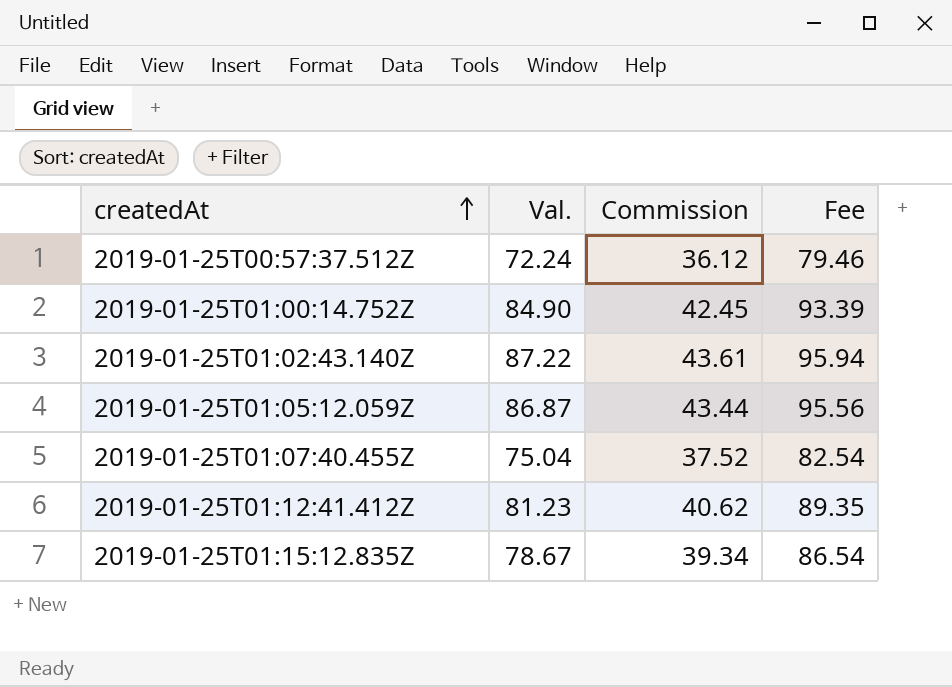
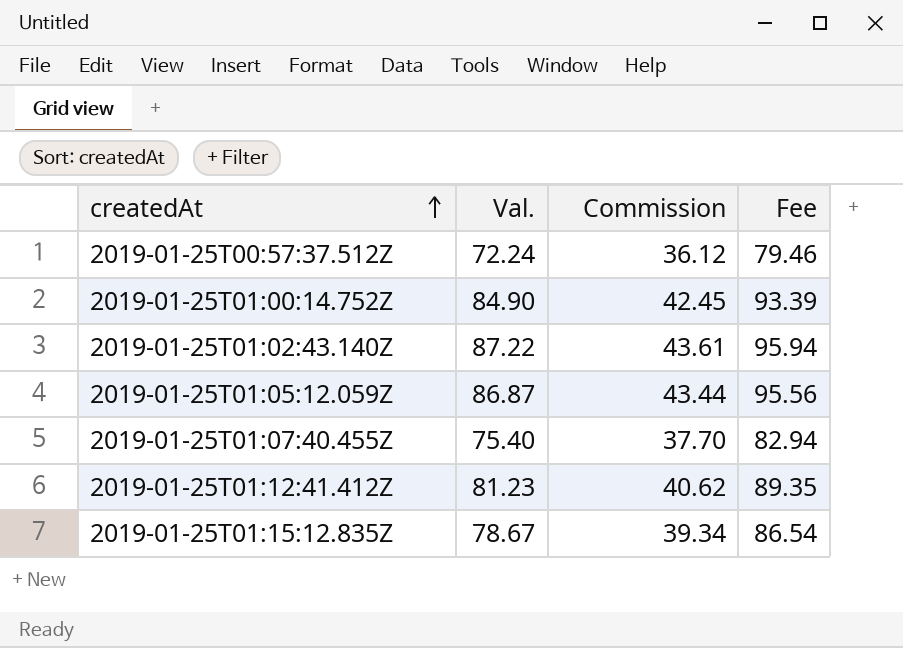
2019-01-25T01:07:40.455Z | Val.: 75.04 -> 75.40
2019-01-25T01:07:40.455Z | Commission: 37.52 -> 37.70
2019-01-25T01:07:40.455Z | Fee: 82.54 -> 82.94

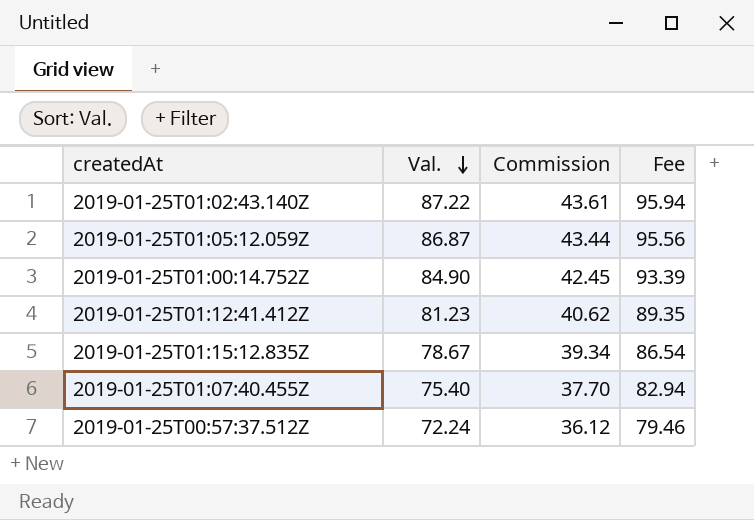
row order: createdAt ascending -> Val. descending

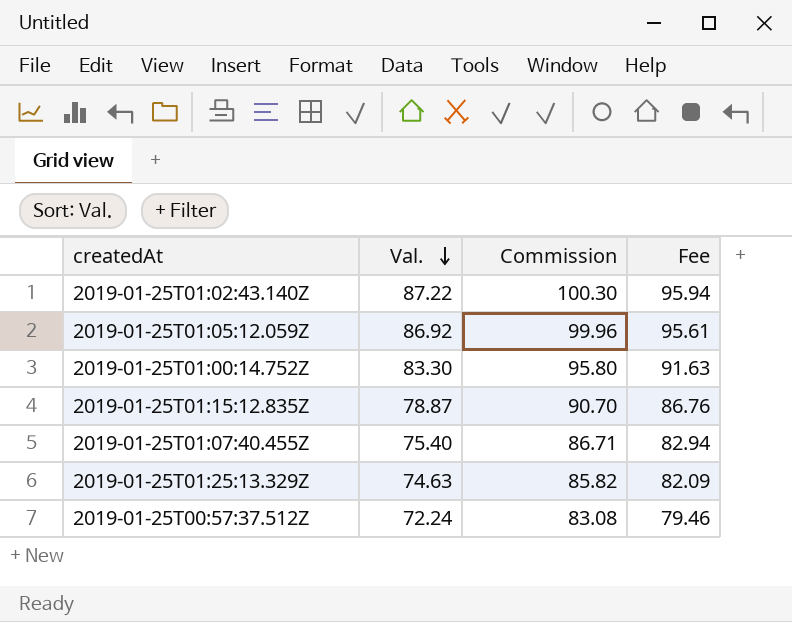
column Commission | formula: [Val.] * 0.5 -> [Val.] * 1.15
row 2019-01-25T01:12:41.412Z: 81.23 | 40.62 | 89.35 -> none
2019-01-25T01:05:12.059Z | Val.: 86.87 -> 86.92
2019-01-25T01:05:12.059Z | Fee: 95.56 -> 95.61
2019-01-25T01:00:14.752Z | Val.: 84.90 -> 83.30
2019-01-25T01:00:14.752Z | Fee: 93.39 -> 91.63
2019-01-25T01:15:12.835Z | Val.: 78.67 -> 78.87
2019-01-25T01:15:12.835Z | Fee: 86.54 -> 86.76
row 2019-01-25T01:25:13.329Z: none -> 74.63 | 85.82 | 82.09

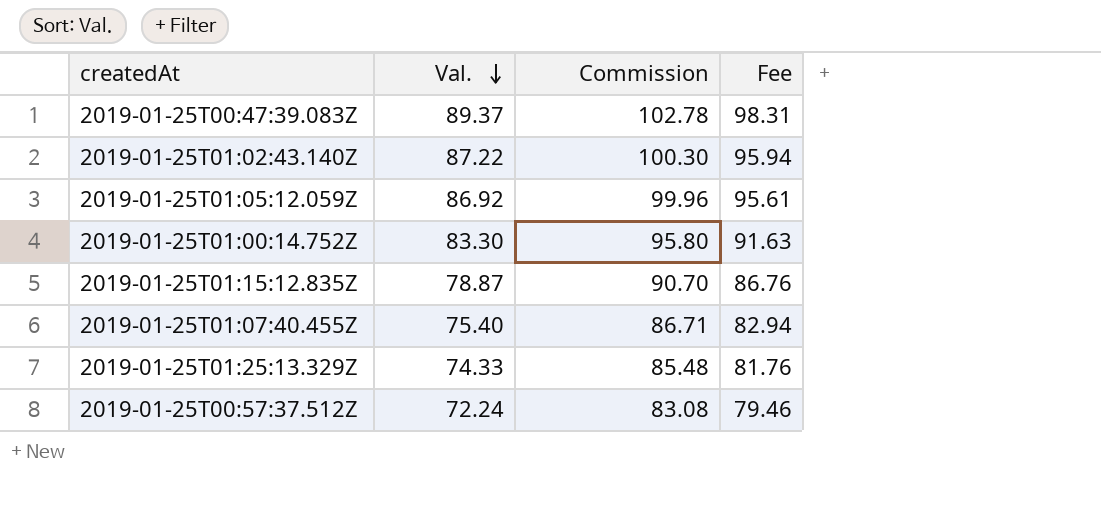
row 2019-01-25T00:47:39.083Z: none -> 89.37 | 102.78 | 98.31
2019-01-25T01:25:13.329Z | Val.: 74.63 -> 74.33
2019-01-25T01:25:13.329Z | Commission: 85.82 -> 85.48
2019-01-25T01:25:13.329Z | Fee: 82.09 -> 81.76

